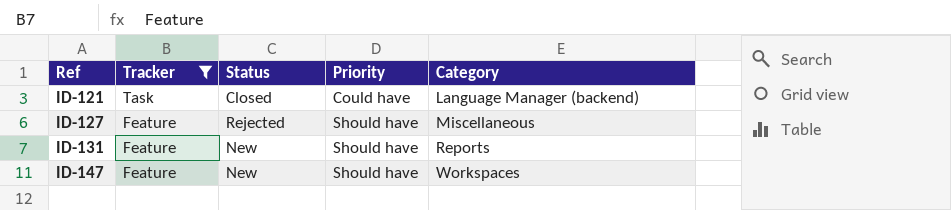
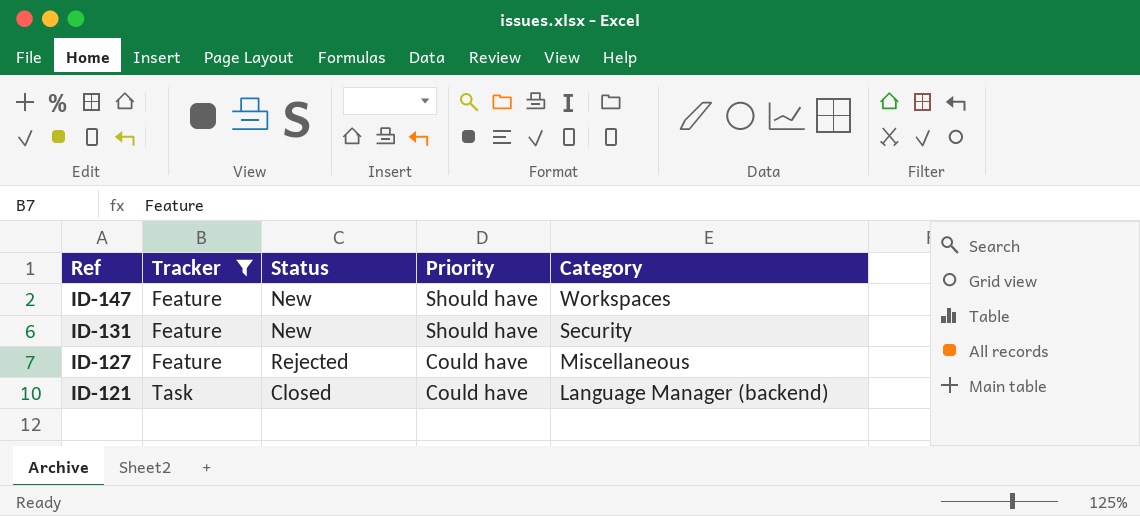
row order: Ref ascending -> Ref descending
ID-131 | Category: Reports -> Security
ID-127 | Priority: Should have -> Could have

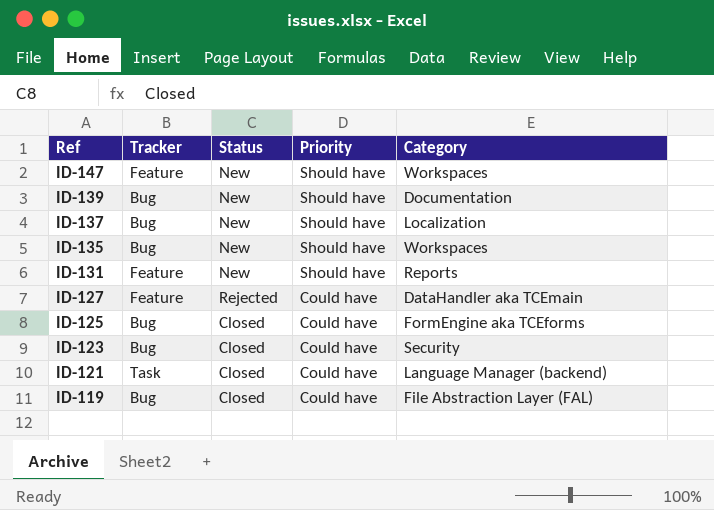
filter: Tracker != Bug -> none
ID-131 | Category: Security -> Reports
ID-127 | Category: Miscellaneous -> DataHandler aka TCEmain

